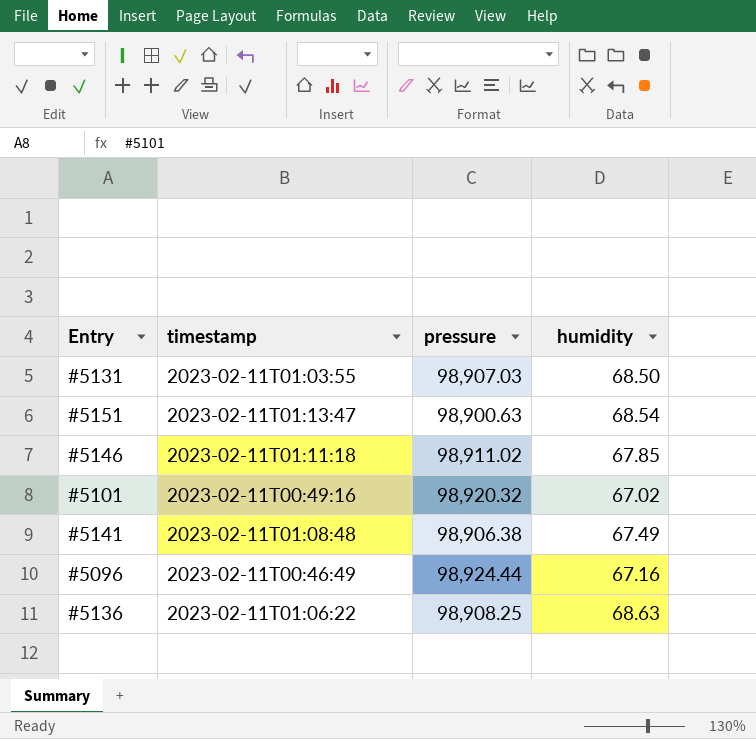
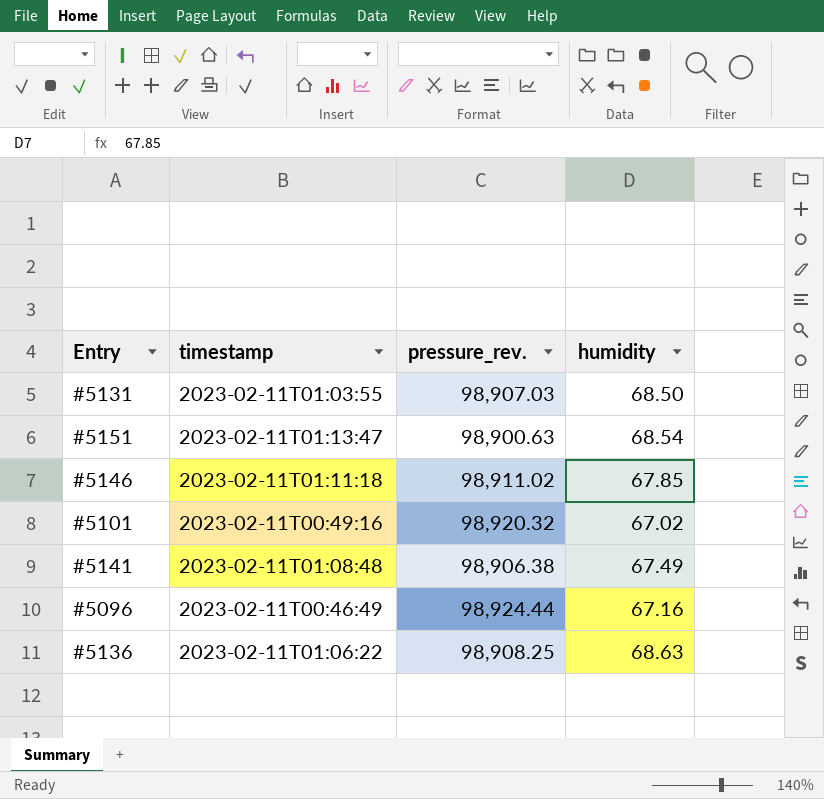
column name: pressure -> pressure_rev.

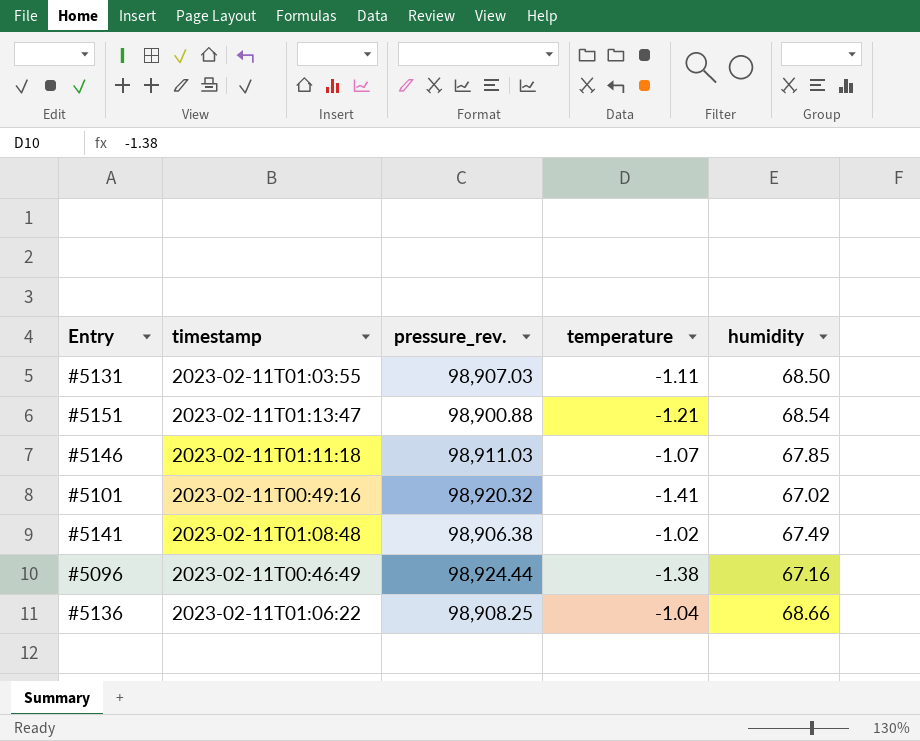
column temperature | position: none -> 4
#5151 | pressure_rev.: 98,900.63 -> 98,900.88
#5146 | pressure_rev.: 98,911.02 -> 98,911.03
#5136 | humidity: 68.63 -> 68.66

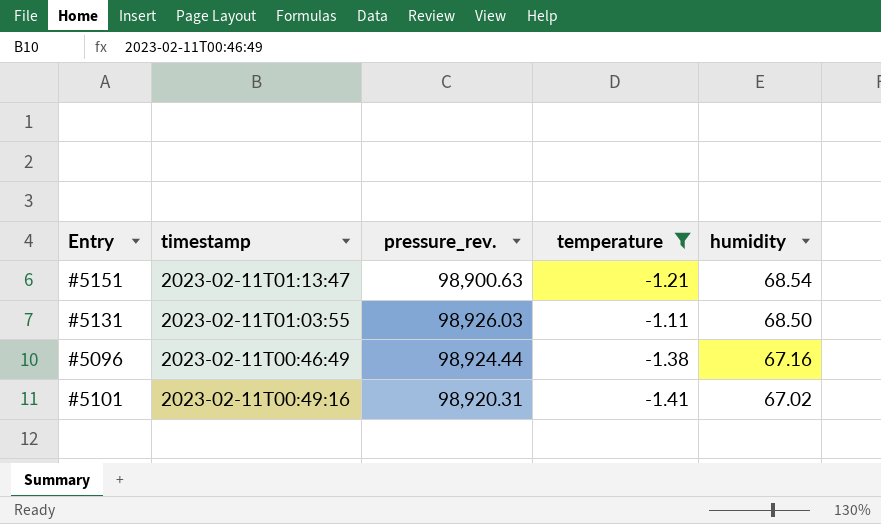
filter: none -> temperature <= -1.11
row order: none -> humidity descending
#5151 | pressure_rev.: 98,900.88 -> 98,900.63
#5131 | pressure_rev.: 98,907.03 -> 98,926.03
#5101 | pressure_rev.: 98,920.32 -> 98,920.31

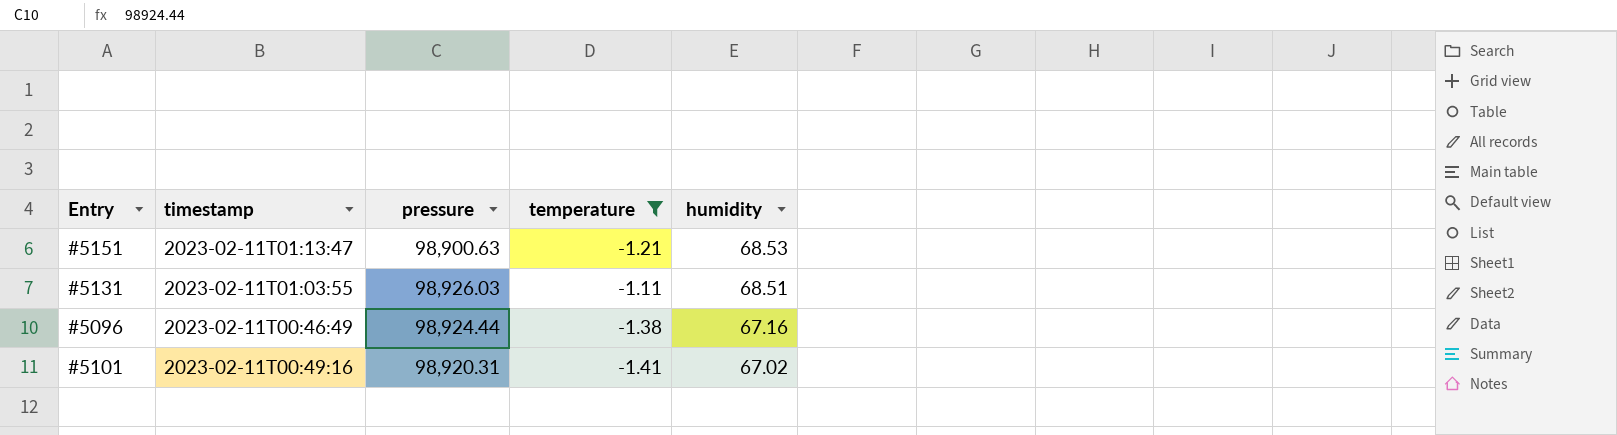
column name: pressure_rev. -> pressure
#5151 | humidity: 68.54 -> 68.53
#5131 | humidity: 68.50 -> 68.51

